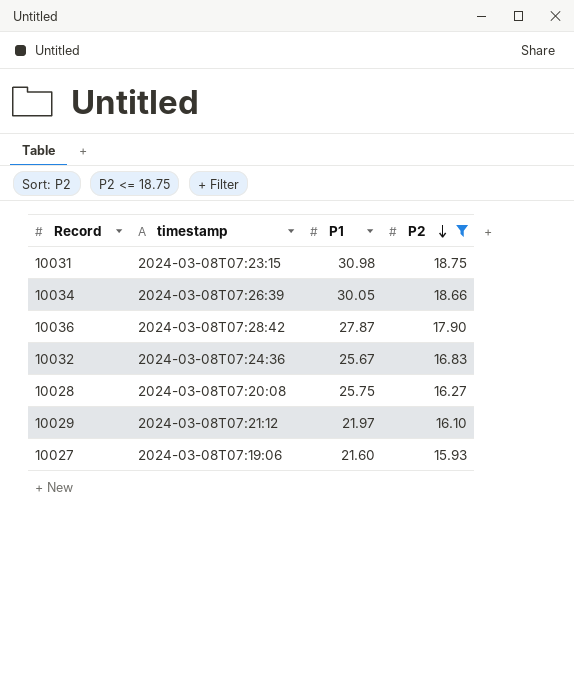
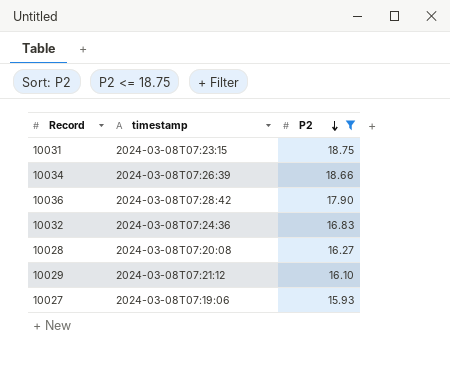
column P1 | position: 3 -> none

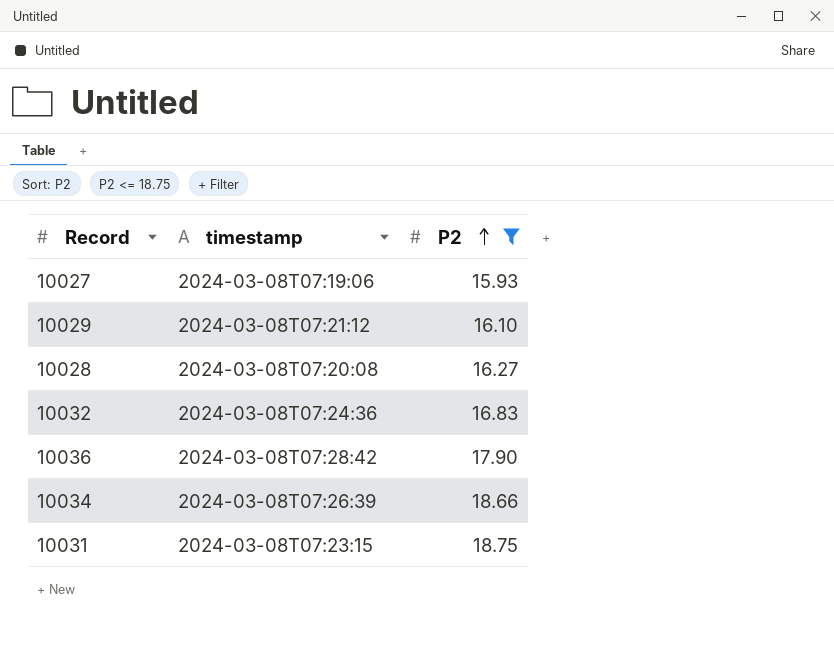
row order: P2 descending -> P2 ascending

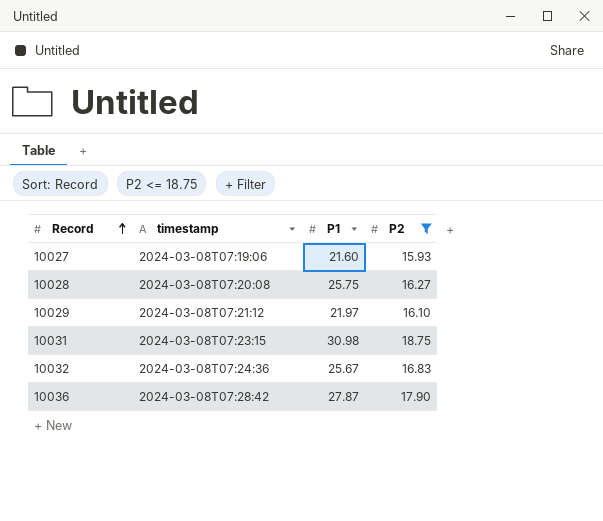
row order: P2 ascending -> Record ascending
column P1 | position: none -> 3
row 10034: 2024-03-08T07:26:39 | 18.66 -> none

